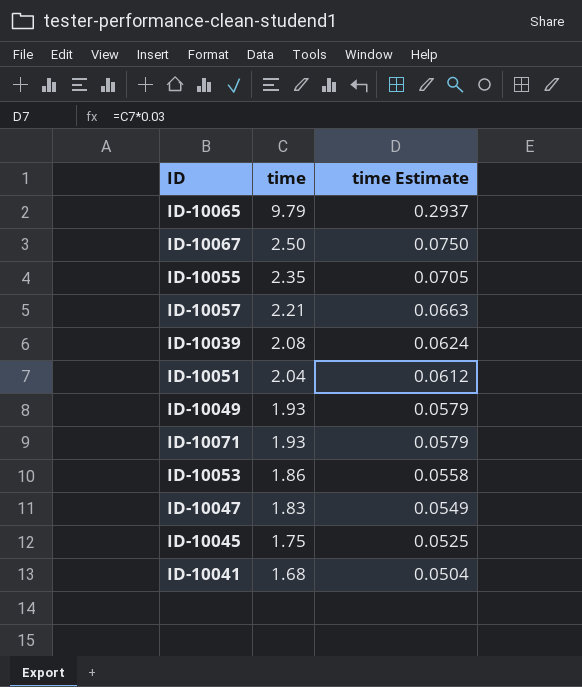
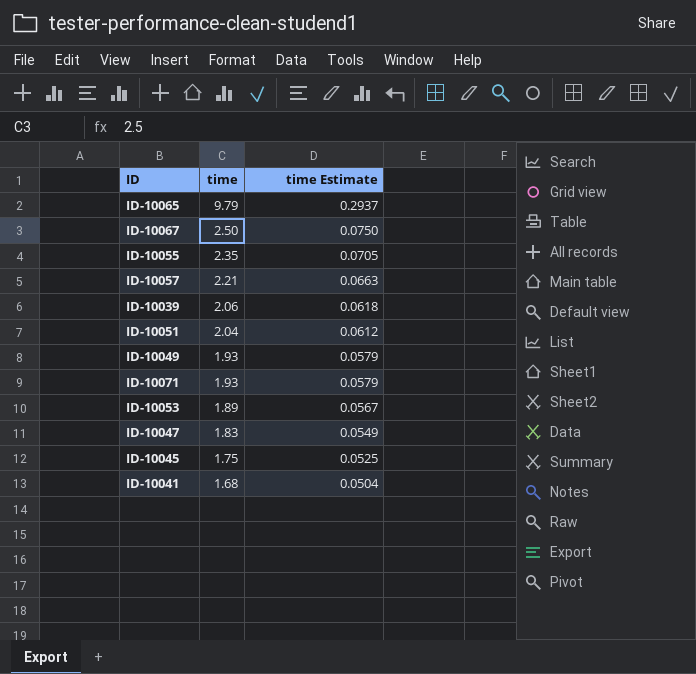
ID-10039 | time: 2.08 -> 2.06
ID-10039 | time Estimate: 0.0624 -> 0.0618
ID-10053 | time: 1.86 -> 1.89
ID-10053 | time Estimate: 0.0558 -> 0.0567

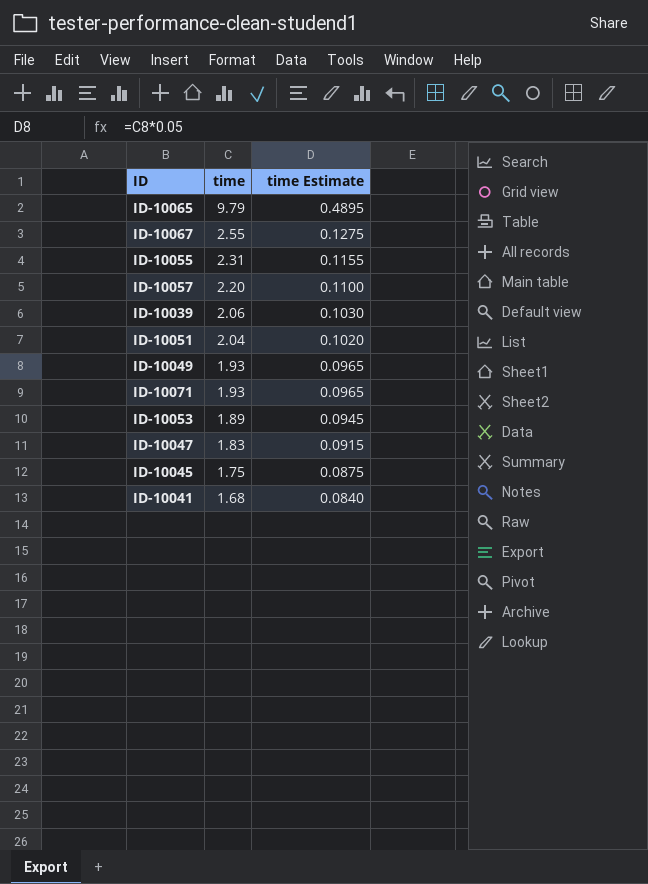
column time Estimate | formula: [time] * 0.03 -> [time] * 0.05
ID-10067 | time: 2.50 -> 2.55
ID-10055 | time: 2.35 -> 2.31
ID-10057 | time: 2.21 -> 2.20

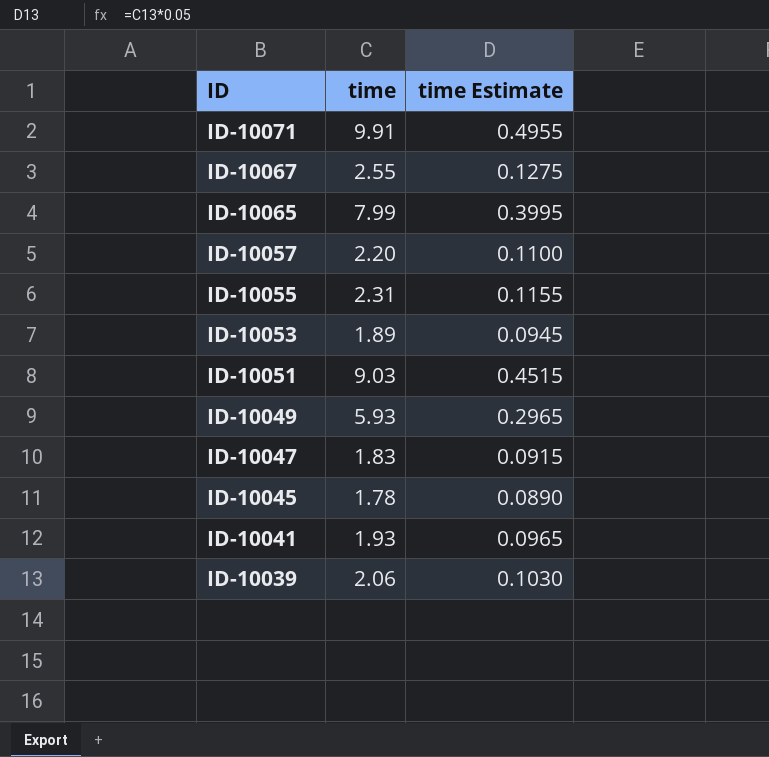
row order: time descending -> ID descending
ID-10071 | time: 1.93 -> 9.91
ID-10071 | time Estimate: 0.0965 -> 0.4955
ID-10065 | time: 9.79 -> 7.99
ID-10065 | time Estimate: 0.4895 -> 0.3995
ID-10051 | time: 2.04 -> 9.03
ID-10051 | time Estimate: 0.1020 -> 0.4515
ID-10049 | time: 1.93 -> 5.93
ID-10049 | time Estimate: 0.0965 -> 0.2965
ID-10045 | time: 1.75 -> 1.78
ID-10045 | time Estimate: 0.0875 -> 0.0890
ID-10041 | time: 1.68 -> 1.93
ID-10041 | time Estimate: 0.0840 -> 0.0965

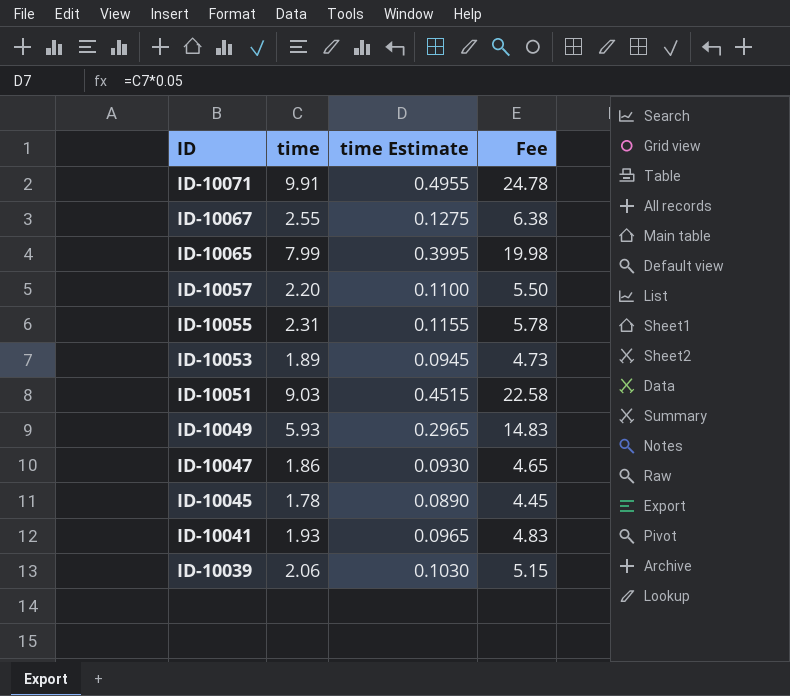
column Fee | formula: none -> [time] * 2.5
ID-10047 | time: 1.83 -> 1.86
ID-10047 | time Estimate: 0.0915 -> 0.0930

